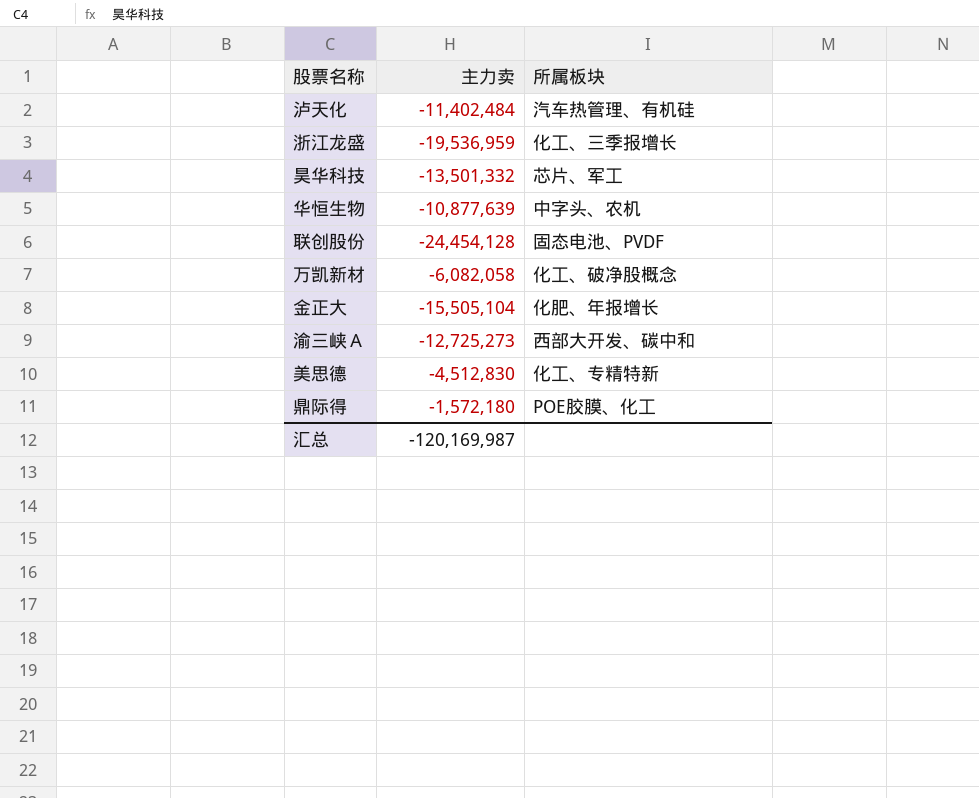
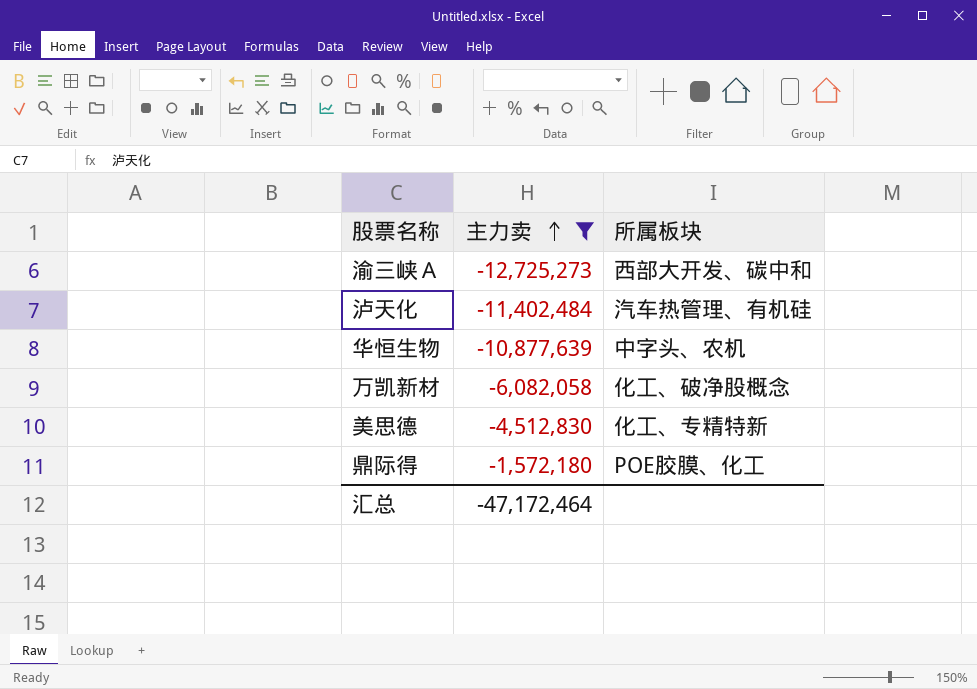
filter: none -> 主力卖 >= -12,725,273
row order: none -> 主力卖 ascending
汇总 | 主力卖: -120,169,987 -> -47,172,464

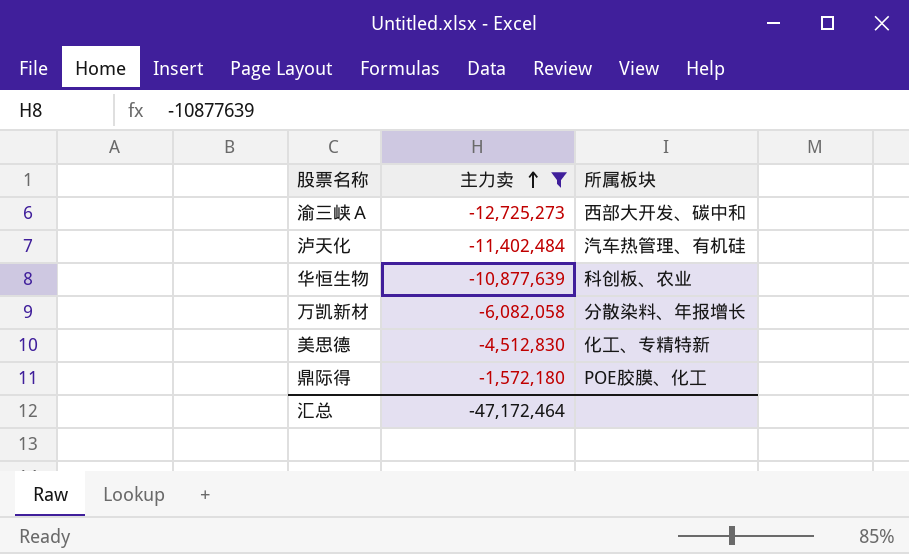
华恒生物 | 所属板块: 中字头、农机 -> 科创板、农业
万凯新材 | 所属板块: 化工、破净股概念 -> 分散染料、年报增长

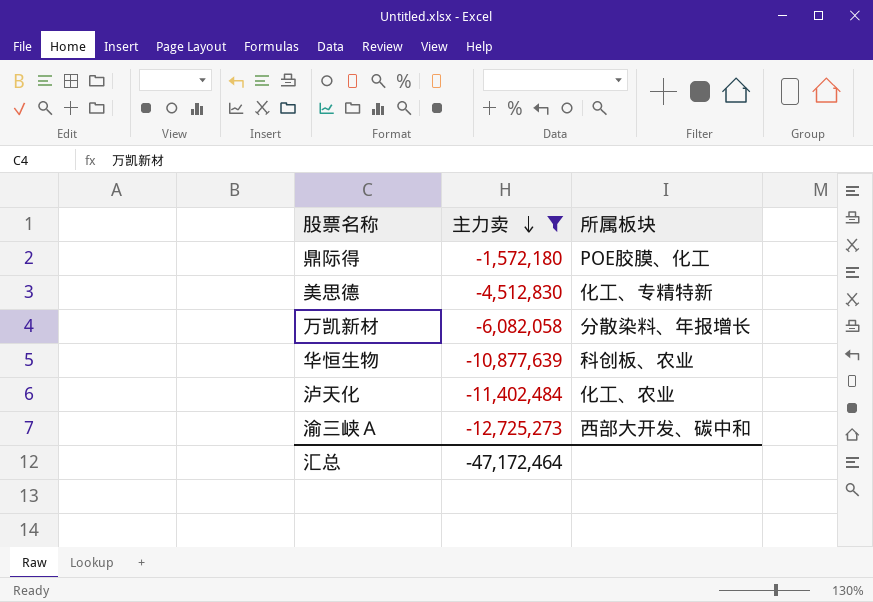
row order: 主力卖 ascending -> 主力卖 descending
泸天化 | 所属板块: 汽车热管理、有机硅 -> 化工、农业

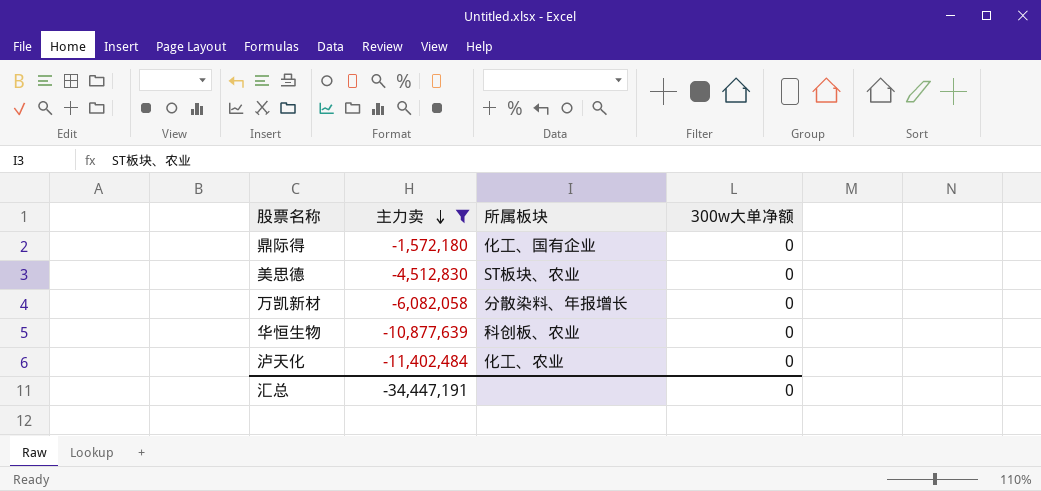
column 300w大单净额 | position: none -> 4
row 渝三峡Ａ: -12,725,273 | 西部大开发、碳中和 -> none
鼎际得 | 所属板块: POE胶膜、化工 -> 化工、国有企业
美思德 | 所属板块: 化工、专精特新 -> ST板块、农业
汇总 | 主力卖: -47,172,464 -> -34,447,191

